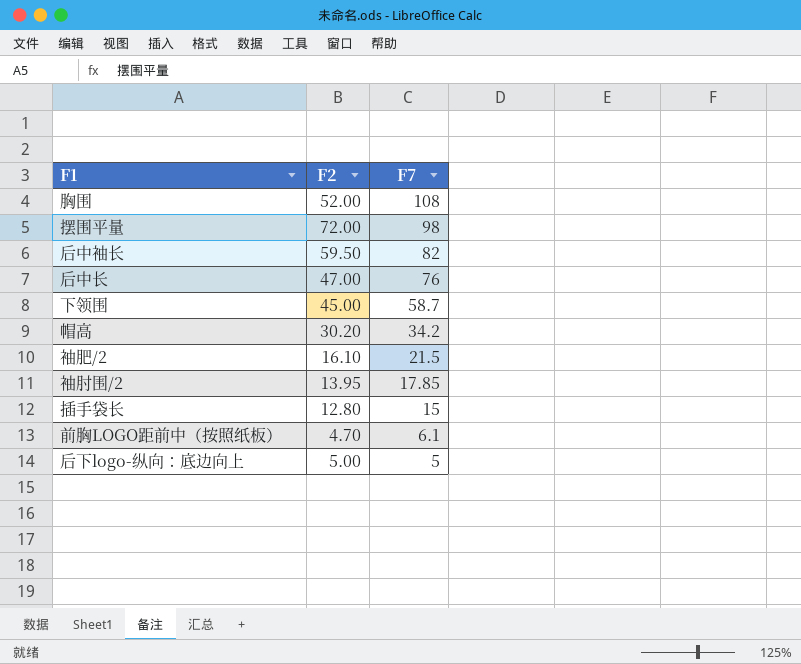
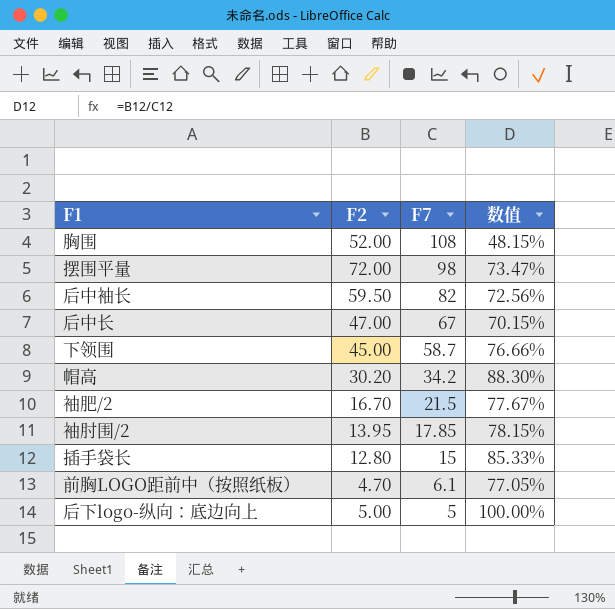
column 数值 | formula: none -> [F2] / [F7]
后中长 | F7: 76 -> 67
袖肥/2 | F2: 16.10 -> 16.70

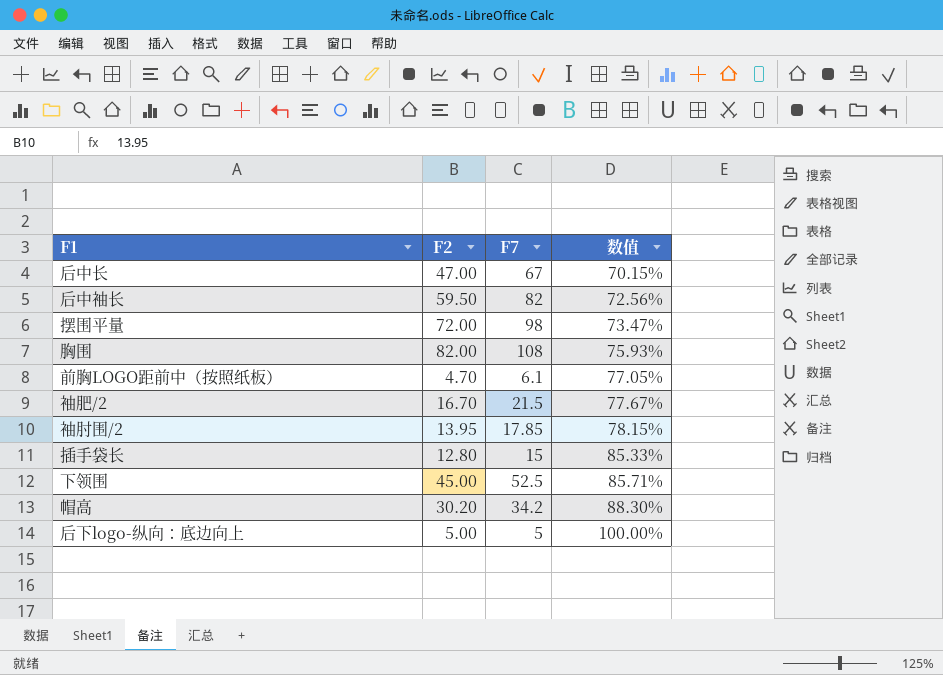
row order: F7 descending -> 数值 ascending
胸围 | F2: 52.00 -> 82.00
胸围 | 数值: 48.15% -> 75.93%
下领围 | F7: 58.7 -> 52.5
下领围 | 数值: 76.66% -> 85.71%

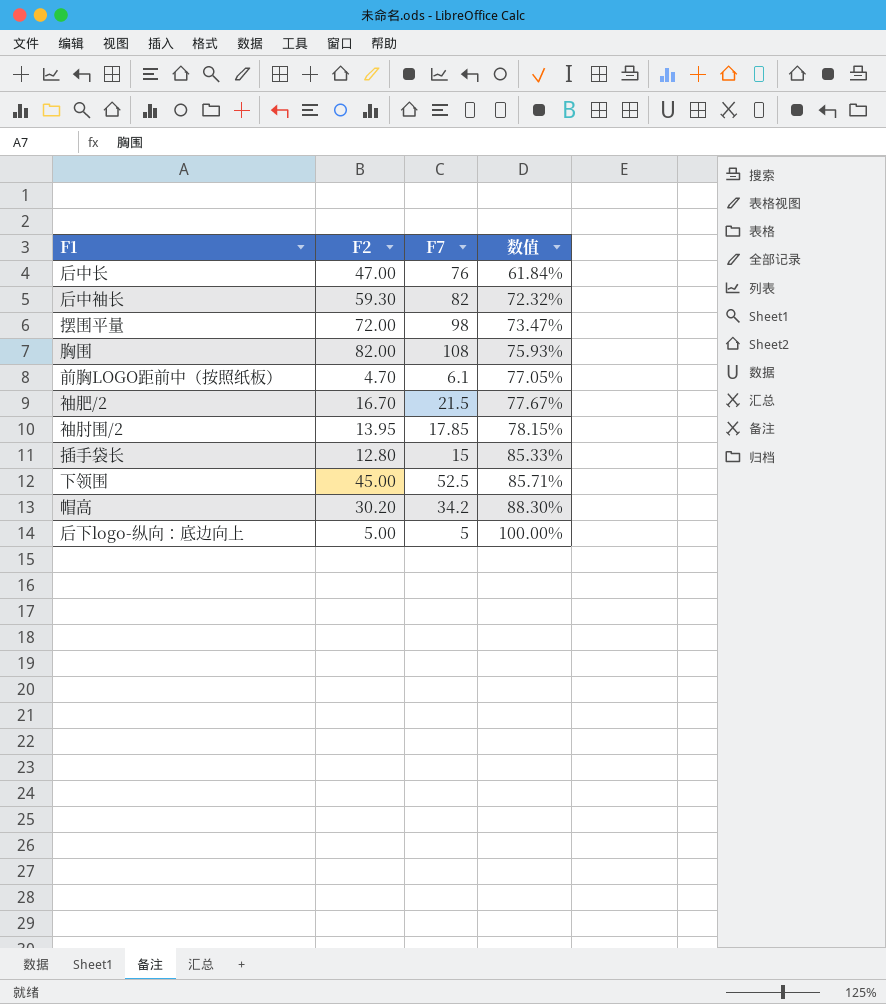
后中长 | F7: 67 -> 76
后中长 | 数值: 70.15% -> 61.84%
后中袖长 | F2: 59.50 -> 59.30
后中袖长 | 数值: 72.56% -> 72.32%

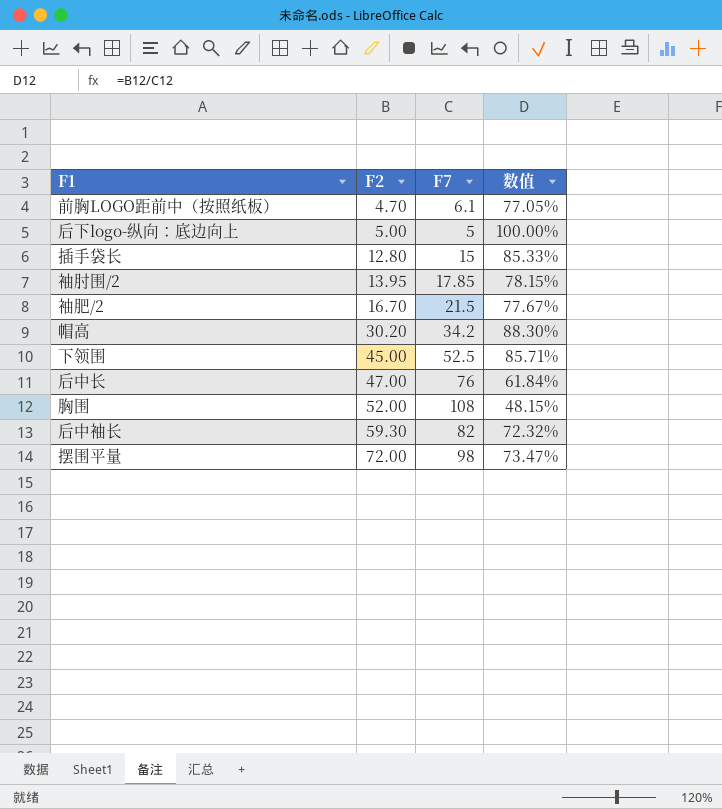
row order: 数值 ascending -> F2 ascending
胸围 | F2: 82.00 -> 52.00
胸围 | 数值: 75.93% -> 48.15%

